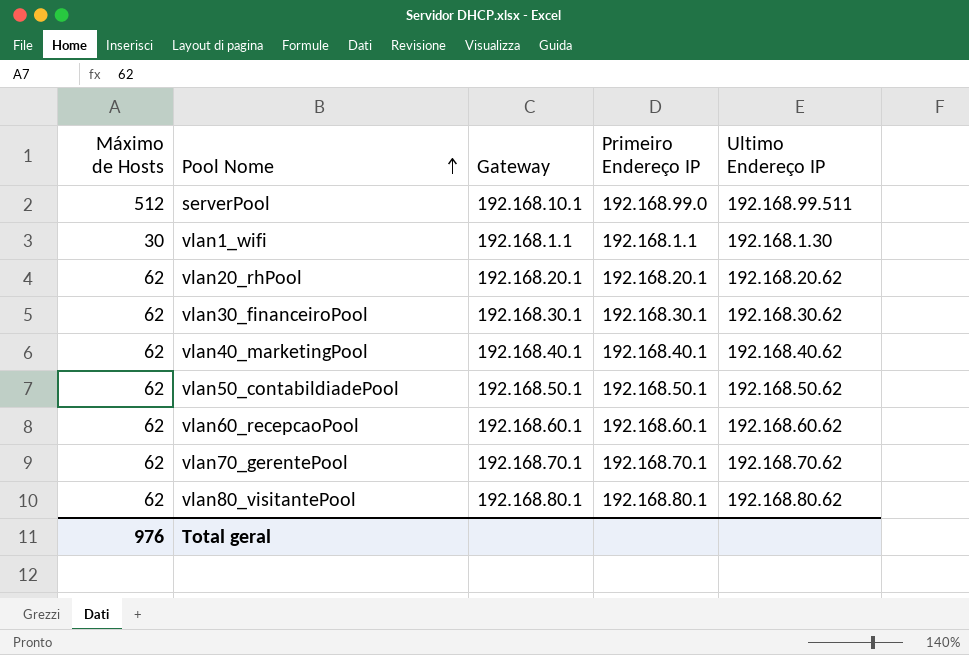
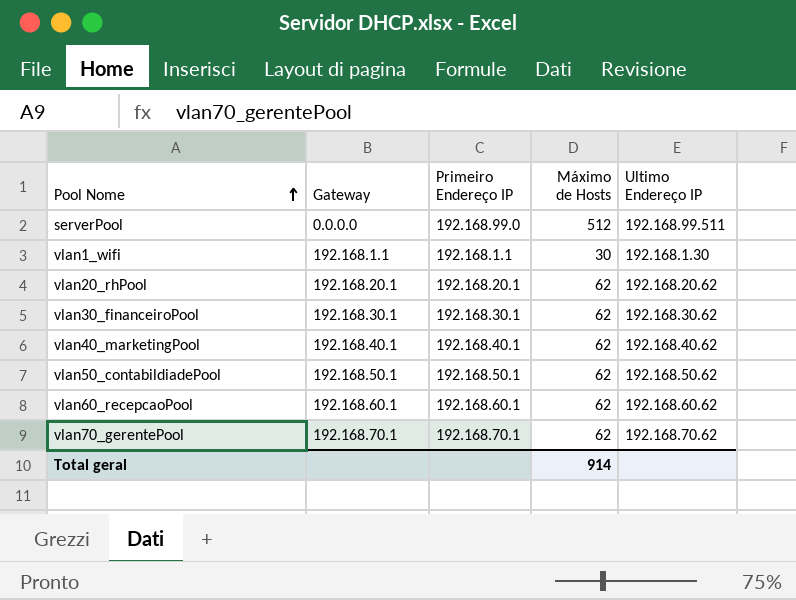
column Máximo de Hosts | position: 1 -> 4
row vlan80_visitantePool: 62 | 192.168.80.1 | 192.168.80.1 | 192.168.80.62 -> none
serverPool | Gateway: 192.168.10.1 -> 0.0.0.0
Total geral | Máximo de Hosts: 976 -> 914

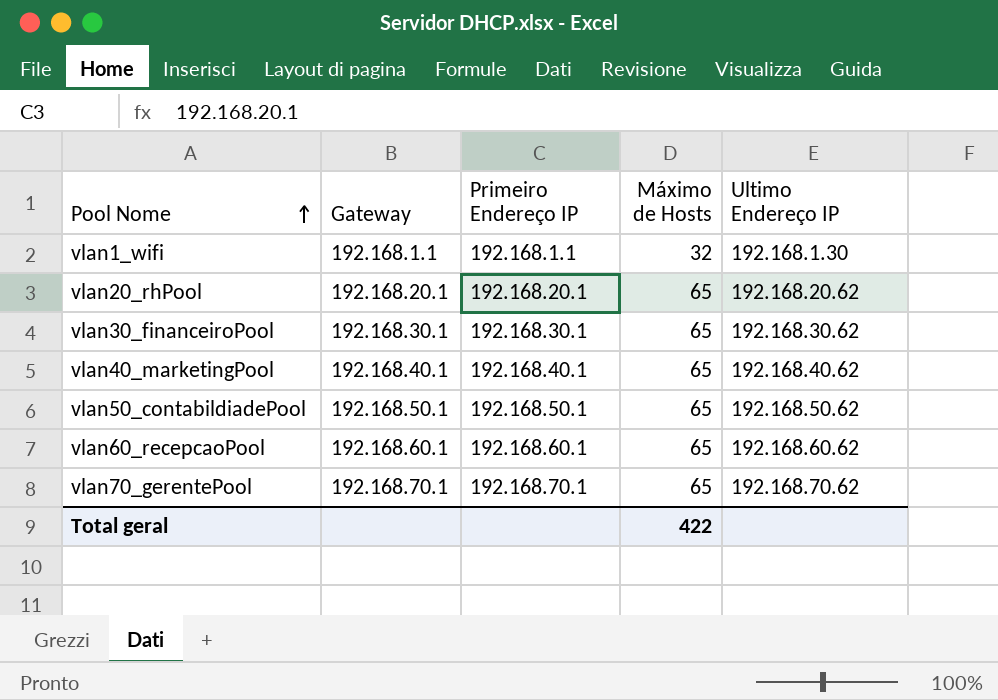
row serverPool: 0.0.0.0 | 192.168.99.0 | 512 | 192.168.99.511 -> none
vlan1_wifi | Máximo de Hosts: 30 -> 32
vlan20_rhPool | Máximo de Hosts: 62 -> 65
vlan30_financeiroPool | Máximo de Hosts: 62 -> 65
vlan40_marketingPool | Máximo de Hosts: 62 -> 65
vlan50_contabildiadePool | Máximo de Hosts: 62 -> 65
vlan60_recepcaoPool | Máximo de Hosts: 62 -> 65
vlan70_gerentePool | Máximo de Hosts: 62 -> 65
Total geral | Máximo de Hosts: 914 -> 422

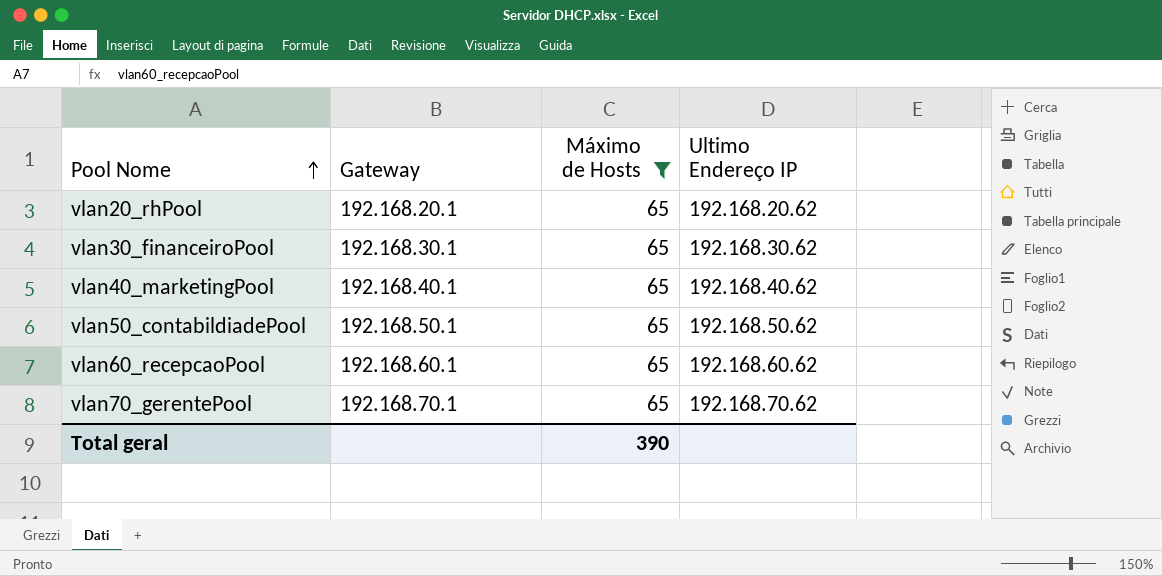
filter: none -> Máximo de Hosts = 65
column Primeiro Endereço IP | position: 3 -> none
Total geral | Máximo de Hosts: 422 -> 390

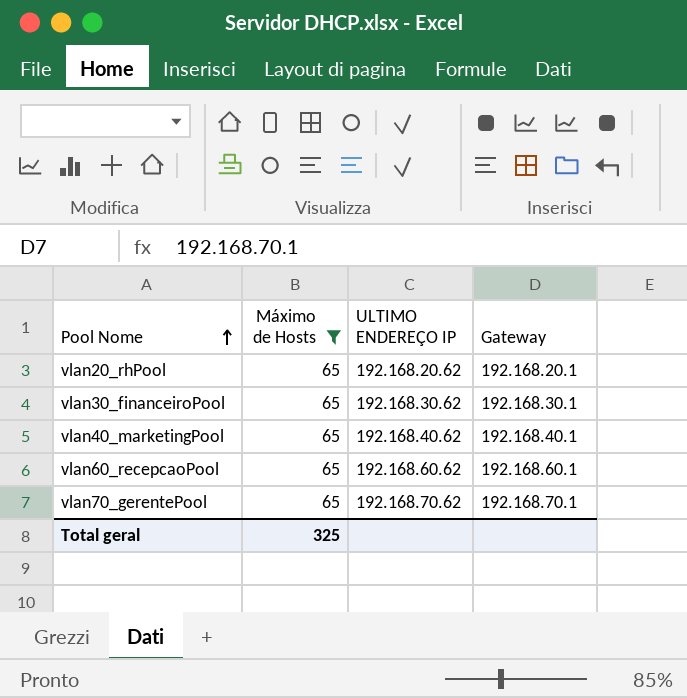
column name: Ultimo Endereço IP -> ULTIMO ENDEREÇO IP
column Gateway | position: 2 -> 4
row vlan50_contabildiadePool: 192.168.50.1 | 65 | 192.168.50.62 -> none
Total geral | Máximo de Hosts: 390 -> 325

